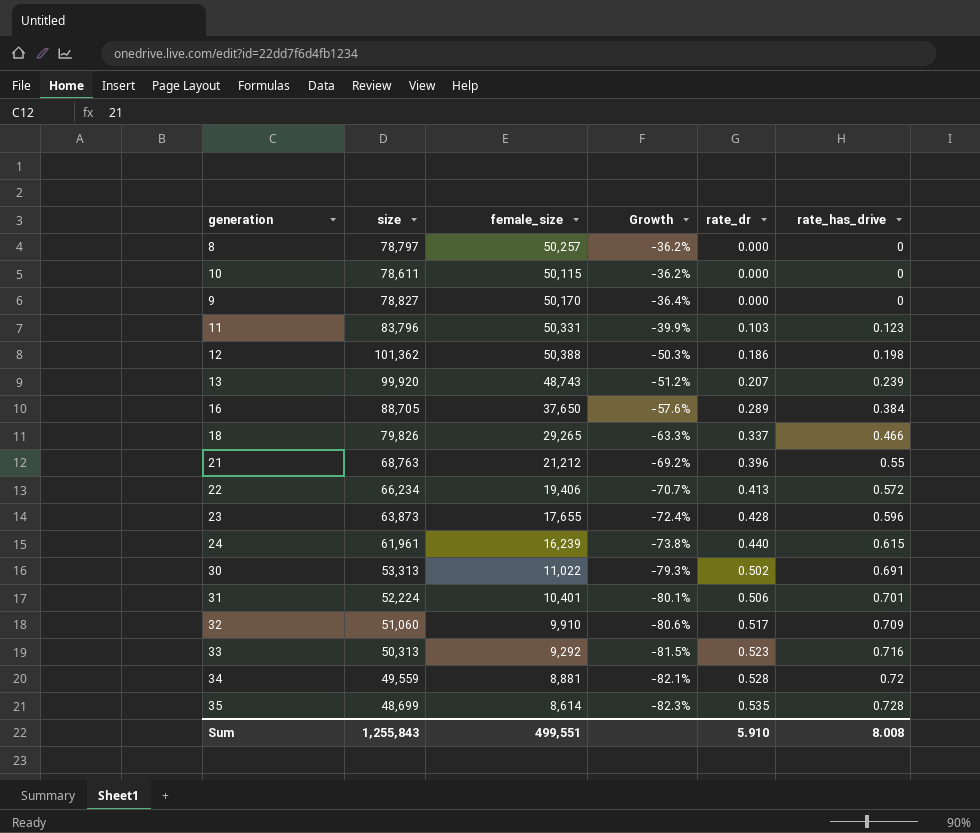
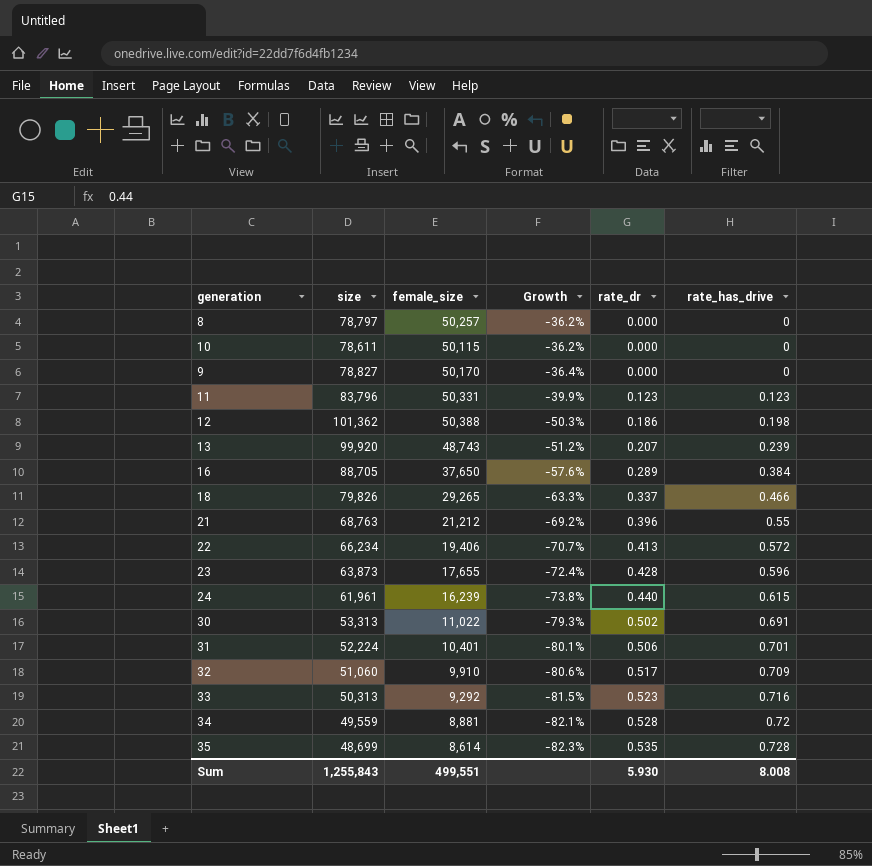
11 | rate_dr: 0.103 -> 0.123
Sum | rate_dr: 5.910 -> 5.930

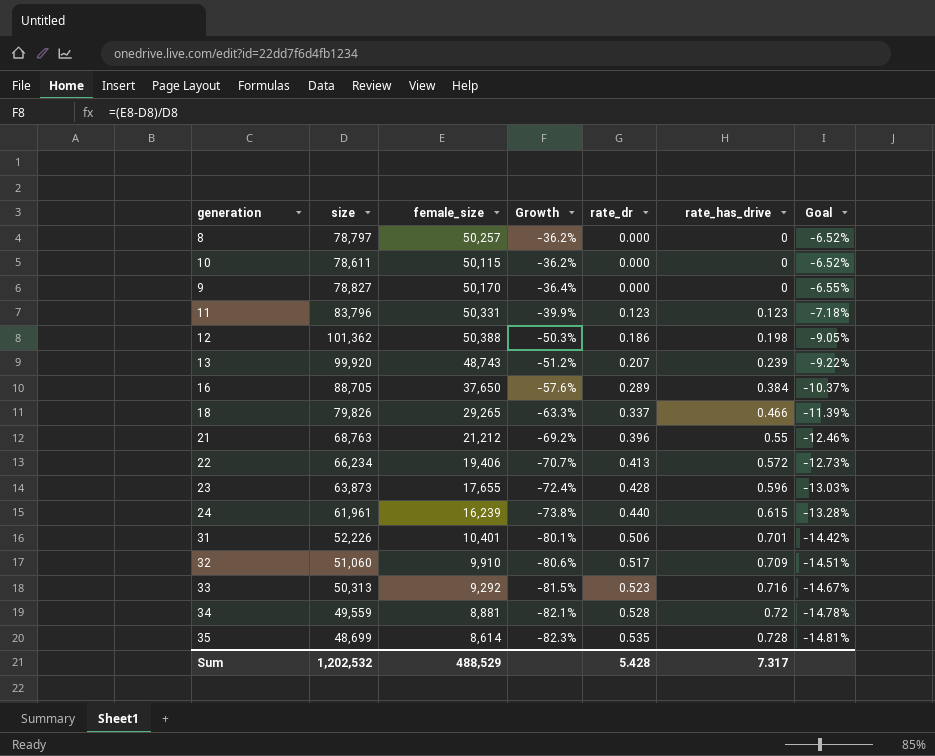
column Goal | formula: none -> [Growth] * 0.18
row 30: 53,313 | 11,022 | -79.3% | 0.502 | 0.691 -> none
31 | size: 52,224 -> 52,226
Sum | size: 1,255,843 -> 1,202,532
Sum | female_size: 499,551 -> 488,529
Sum | rate_dr: 5.930 -> 5.428
Sum | rate_has_drive: 8.008 -> 7.317

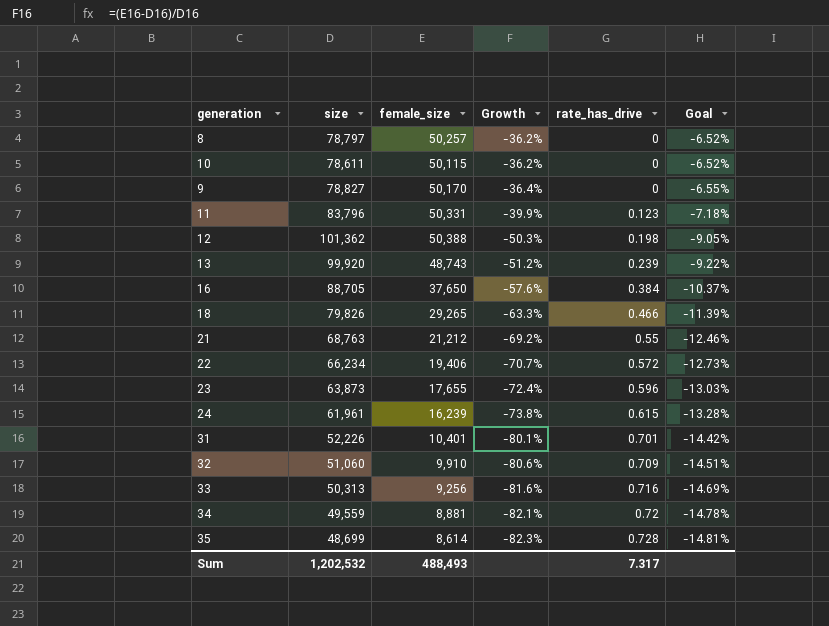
column rate_dr | position: 5 -> none
33 | female_size: 9,292 -> 9,256
33 | Growth: -81.5% -> -81.6%
33 | Goal: -14.67% -> -14.69%
Sum | female_size: 488,529 -> 488,493

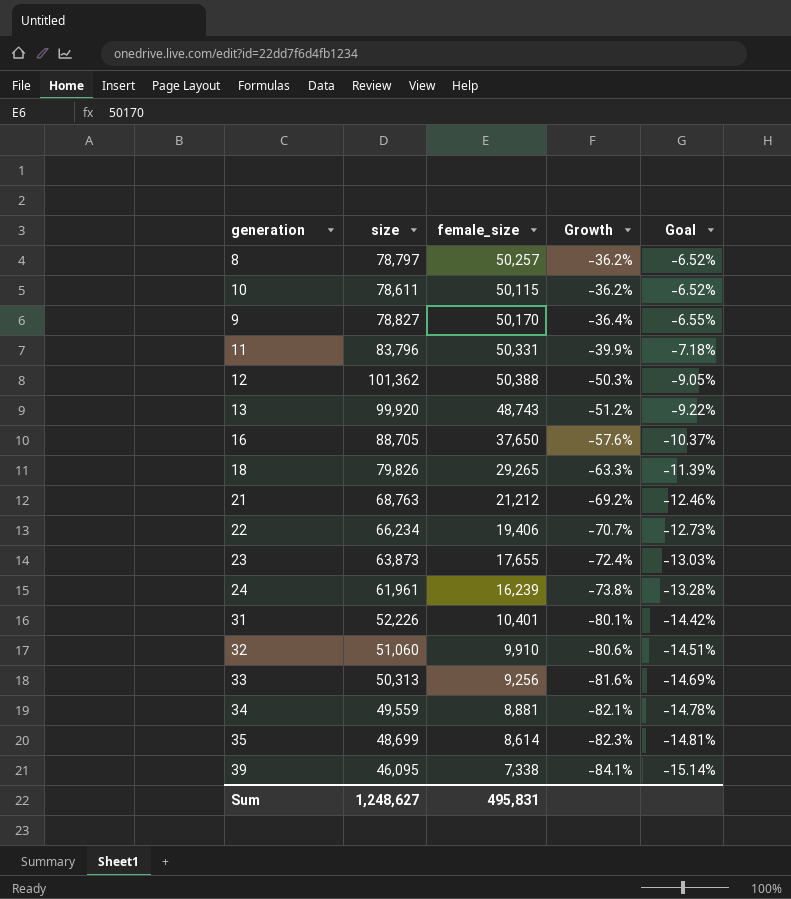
column rate_has_drive | position: 5 -> none
row 39: none -> 46,095 | 7,338 | -84.1% | -15.14%
Sum | size: 1,202,532 -> 1,248,627
Sum | female_size: 488,493 -> 495,831

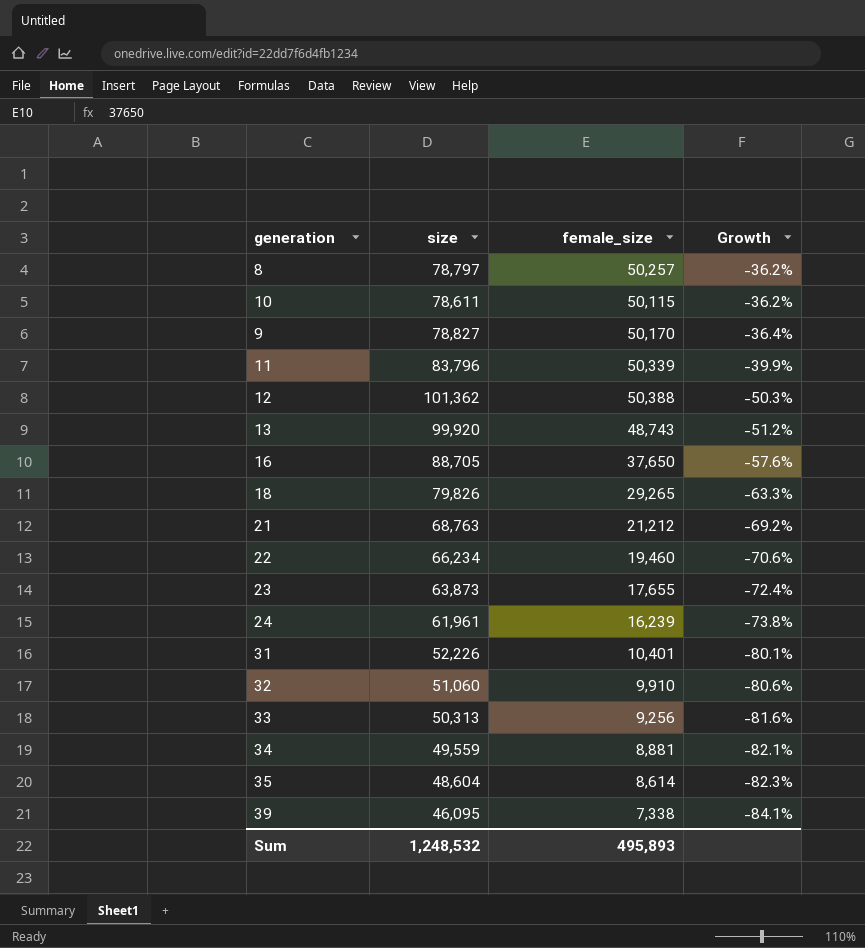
column Goal | formula: [Growth] * 0.18 -> none
11 | female_size: 50,331 -> 50,339
22 | female_size: 19,406 -> 19,460
22 | Growth: -70.7% -> -70.6%
35 | size: 48,699 -> 48,604
Sum | size: 1,248,627 -> 1,248,532
Sum | female_size: 495,831 -> 495,893

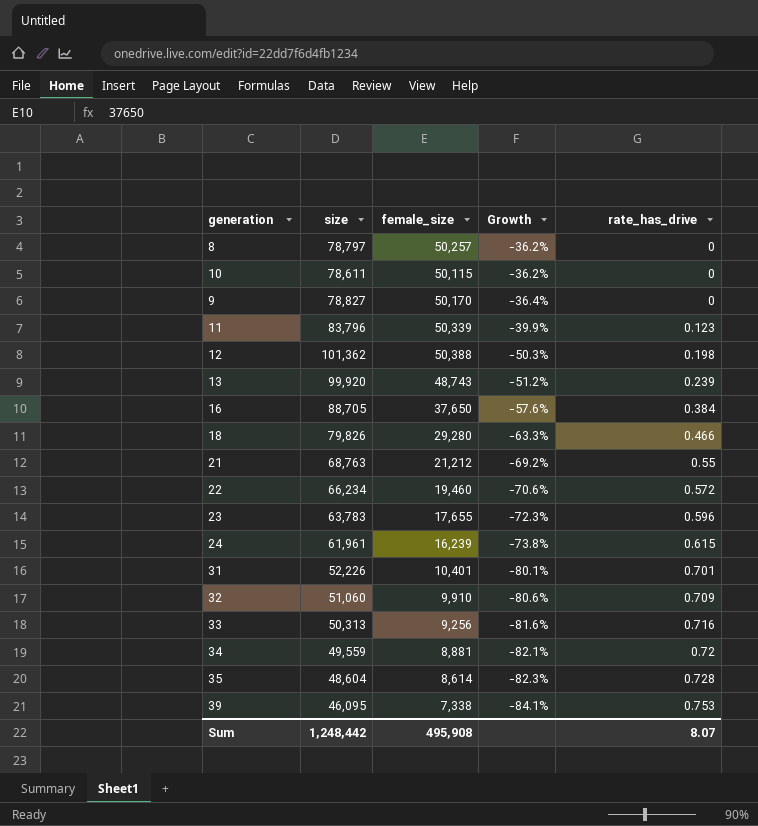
column rate_has_drive | position: none -> 5
18 | female_size: 29,265 -> 29,280
23 | size: 63,873 -> 63,783
23 | Growth: -72.4% -> -72.3%
Sum | size: 1,248,532 -> 1,248,442
Sum | female_size: 495,893 -> 495,908

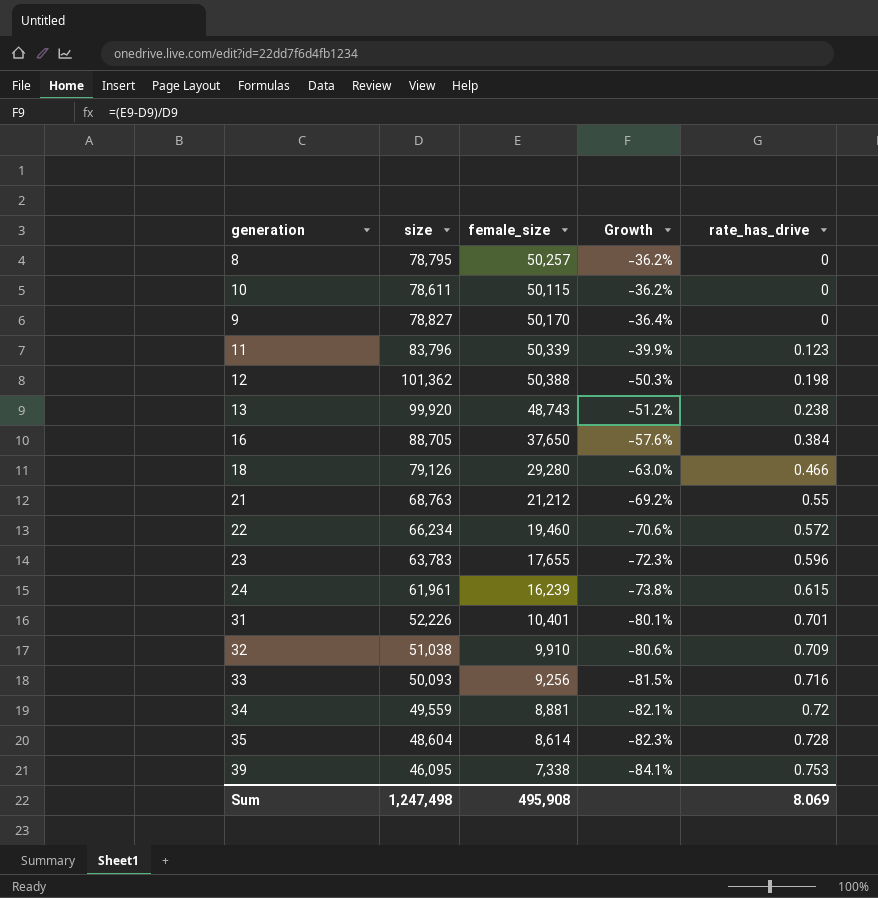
8 | size: 78,797 -> 78,795
13 | rate_has_drive: 0.239 -> 0.238
18 | size: 79,826 -> 79,126
18 | Growth: -63.3% -> -63.0%
32 | size: 51,060 -> 51,038
33 | size: 50,313 -> 50,093
33 | Growth: -81.6% -> -81.5%
Sum | size: 1,248,442 -> 1,247,498
Sum | rate_has_drive: 8.07 -> 8.069

